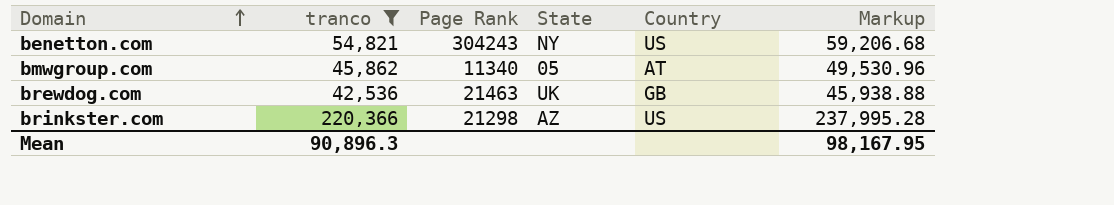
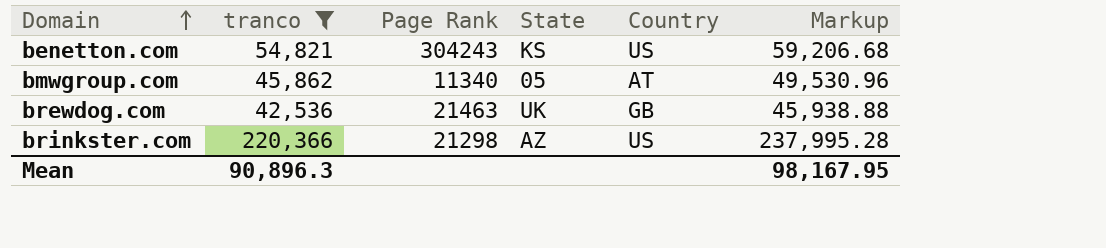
benetton.com | State: NY -> KS

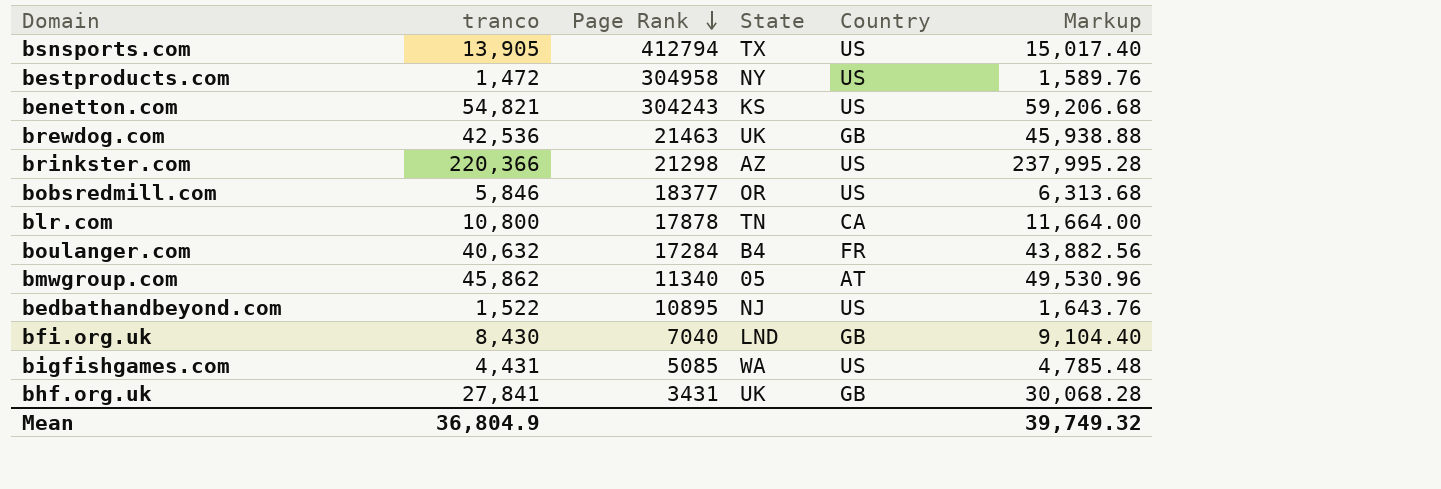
filter: tranco >= 42,536 -> none
row order: Domain ascending -> Page Rank descending
Mean | tranco: 90,896.3 -> 36,804.9
Mean | Markup: 98,167.95 -> 39,749.32

